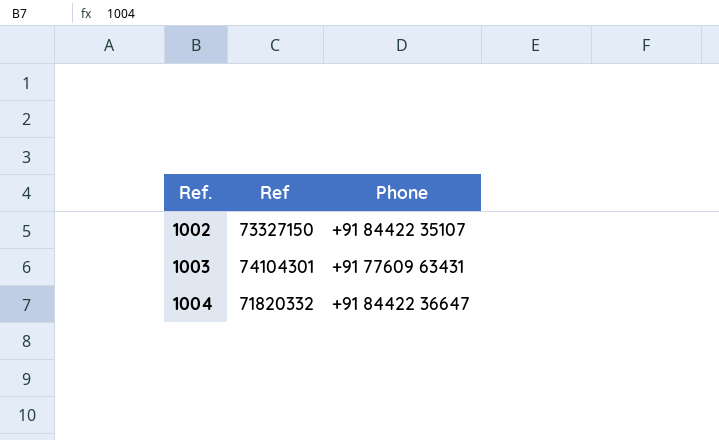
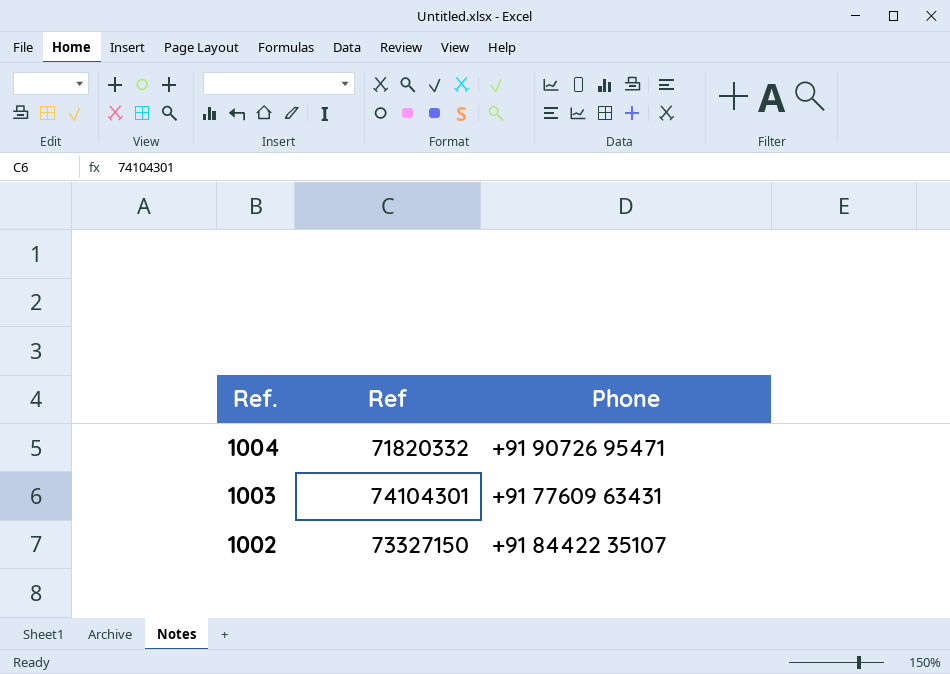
row order: Ref. ascending -> Ref. descending
1004 | Phone: +91 84422 36647 -> +91 90726 95471

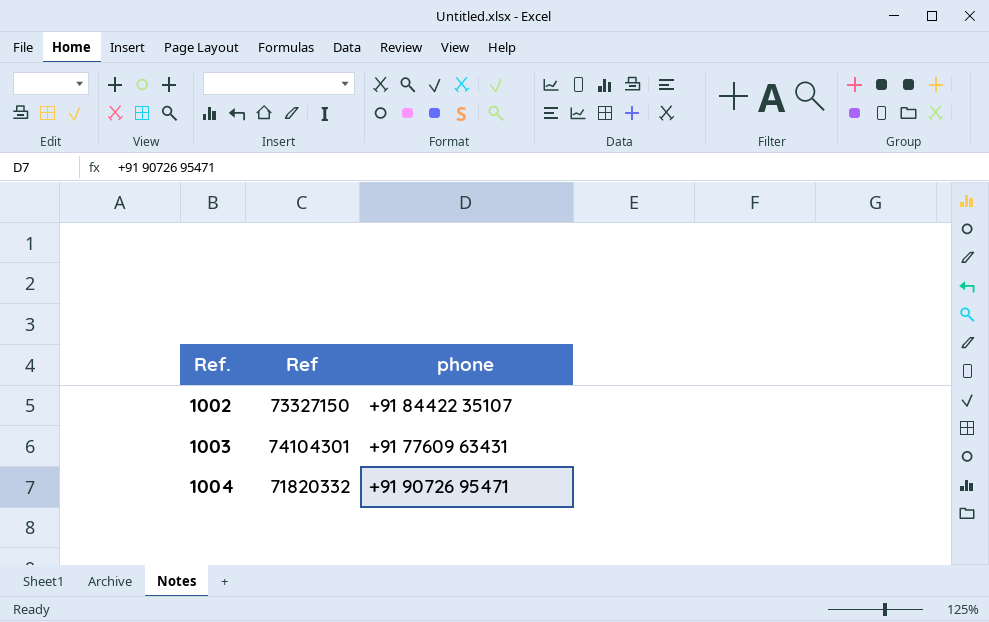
row order: Ref. descending -> Ref. ascending
column name: Phone -> phone

